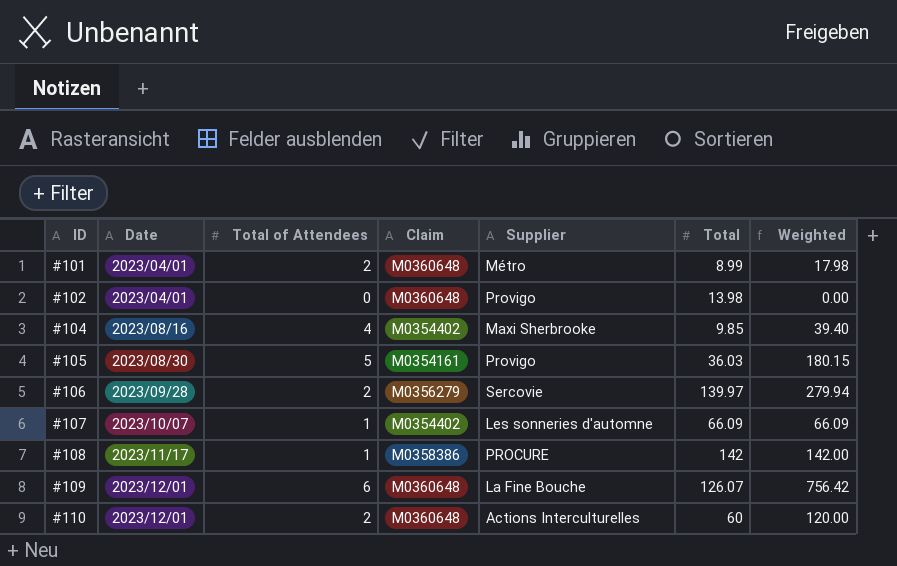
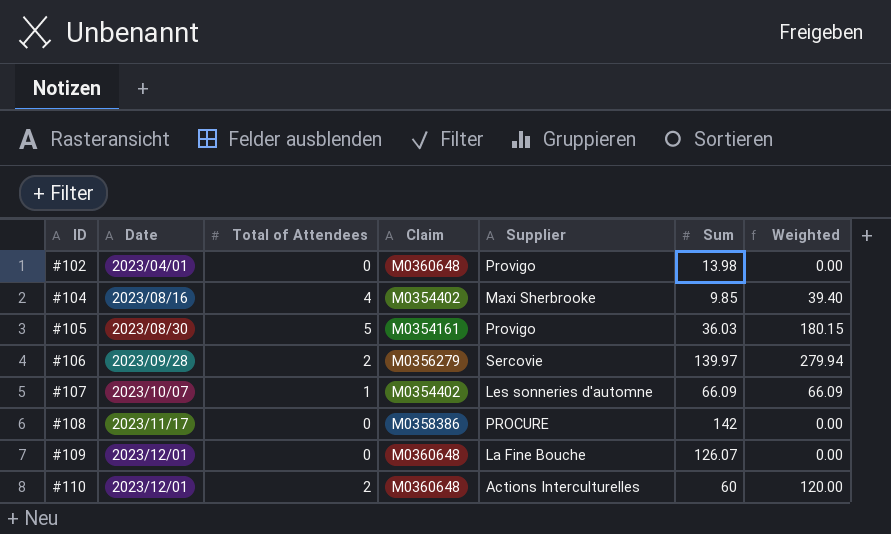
column name: Total -> Sum
row #101: 2023/04/01 | 2 | M0360648 | Métro | 8.99 | 17.98 -> none
#108 | Total of Attendees: 1 -> 0
#108 | Weighted: 142.00 -> 0.00
#109 | Total of Attendees: 6 -> 0
#109 | Weighted: 756.42 -> 0.00

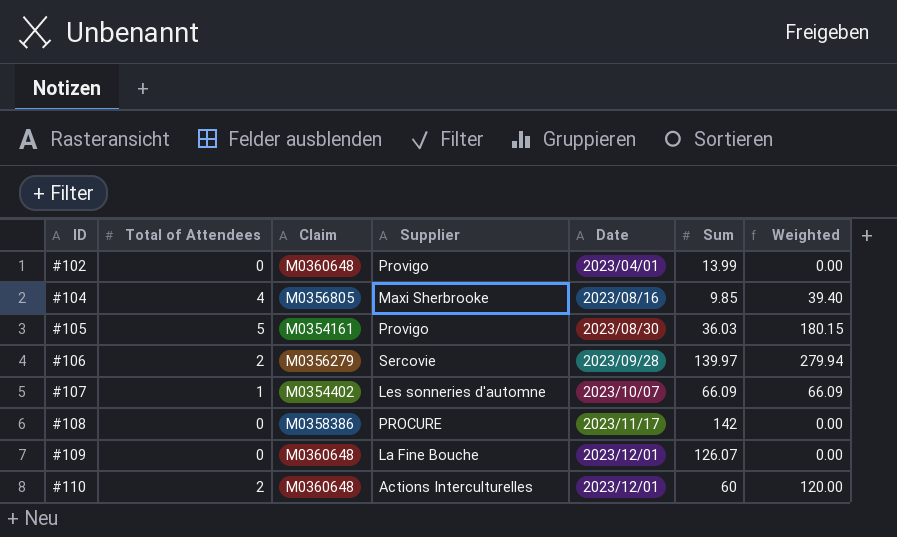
column Date | position: 2 -> 5
#102 | Sum: 13.98 -> 13.99
#104 | Claim: M0354402 -> M0356805

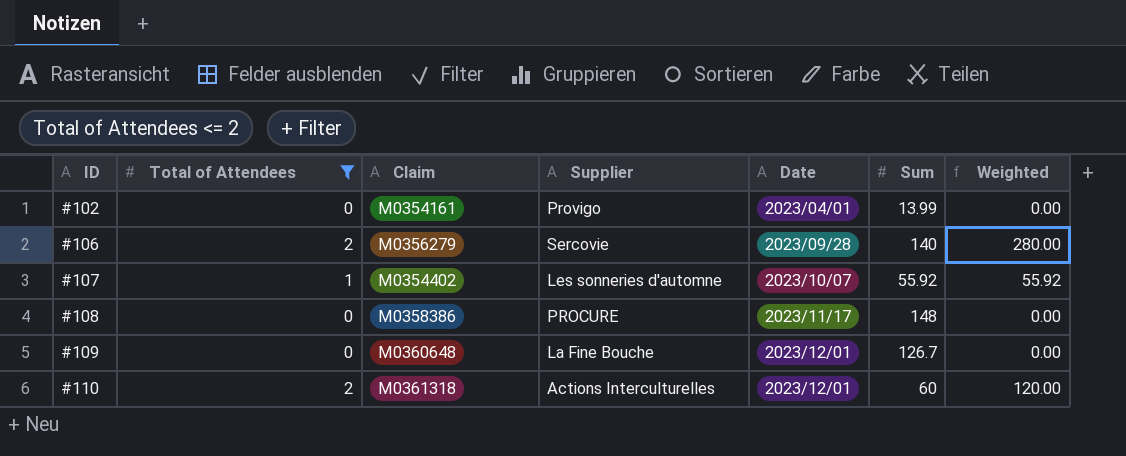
filter: none -> Total of Attendees <= 2
#102 | Claim: M0360648 -> M0354161
#106 | Sum: 139.97 -> 140
#106 | Weighted: 279.94 -> 280.00
#107 | Sum: 66.09 -> 55.92
#107 | Weighted: 66.09 -> 55.92
#108 | Sum: 142 -> 148
#109 | Sum: 126.07 -> 126.7
#110 | Claim: M0360648 -> M0361318

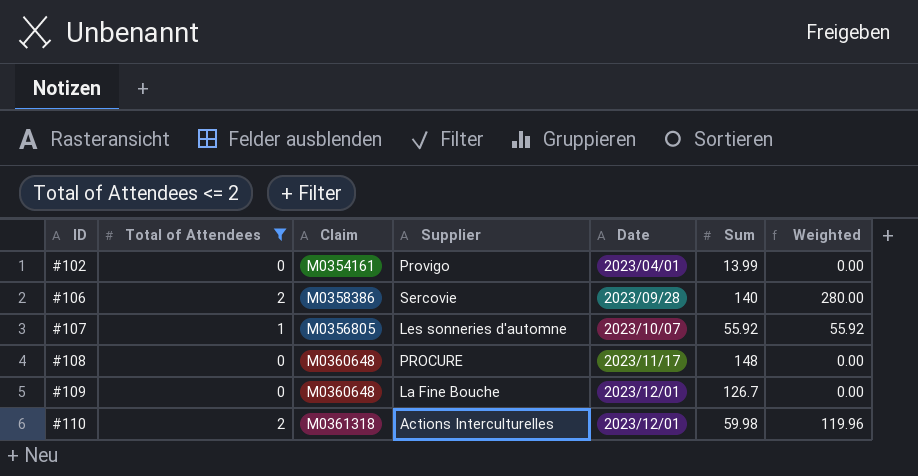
#106 | Claim: M0356279 -> M0358386
#107 | Claim: M0354402 -> M0356805
#108 | Claim: M0358386 -> M0360648
#110 | Sum: 60 -> 59.98
#110 | Weighted: 120.00 -> 119.96

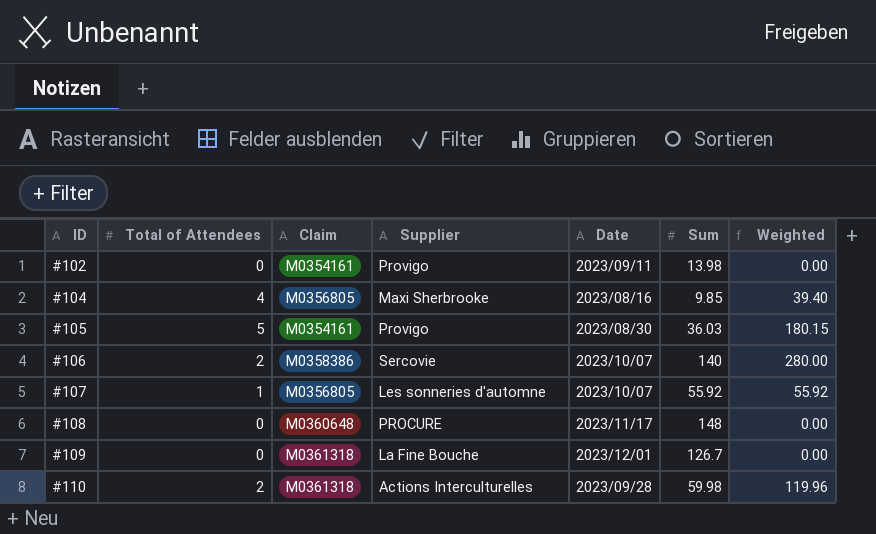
filter: Total of Attendees <= 2 -> none
#102 | Date: 2023/04/01 -> 2023/09/11
#102 | Sum: 13.99 -> 13.98
#106 | Date: 2023/09/28 -> 2023/10/07
#109 | Claim: M0360648 -> M0361318
#110 | Date: 2023/12/01 -> 2023/09/28

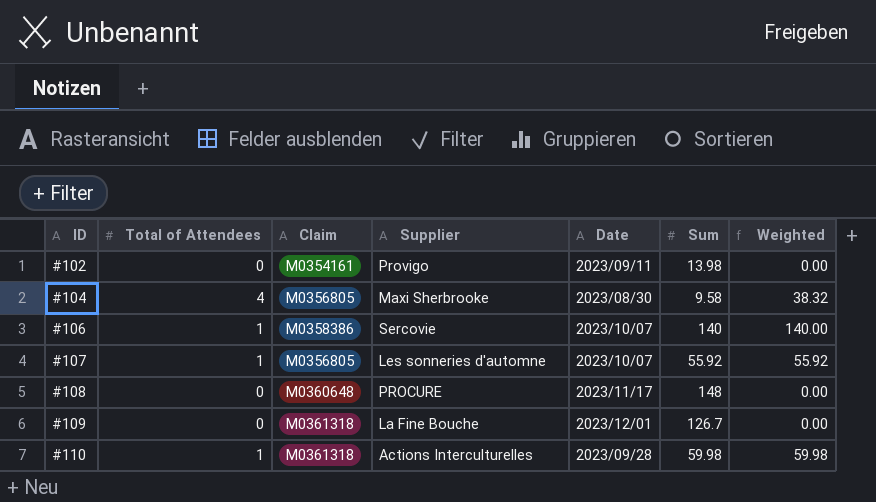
row #105: 5 | M0354161 | Provigo | 2023/08/30 | 36.03 | 180.15 -> none
#104 | Date: 2023/08/16 -> 2023/08/30
#104 | Sum: 9.85 -> 9.58
#104 | Weighted: 39.40 -> 38.32
#106 | Total of Attendees: 2 -> 1
#106 | Weighted: 280.00 -> 140.00
#110 | Total of Attendees: 2 -> 1
#110 | Weighted: 119.96 -> 59.98

